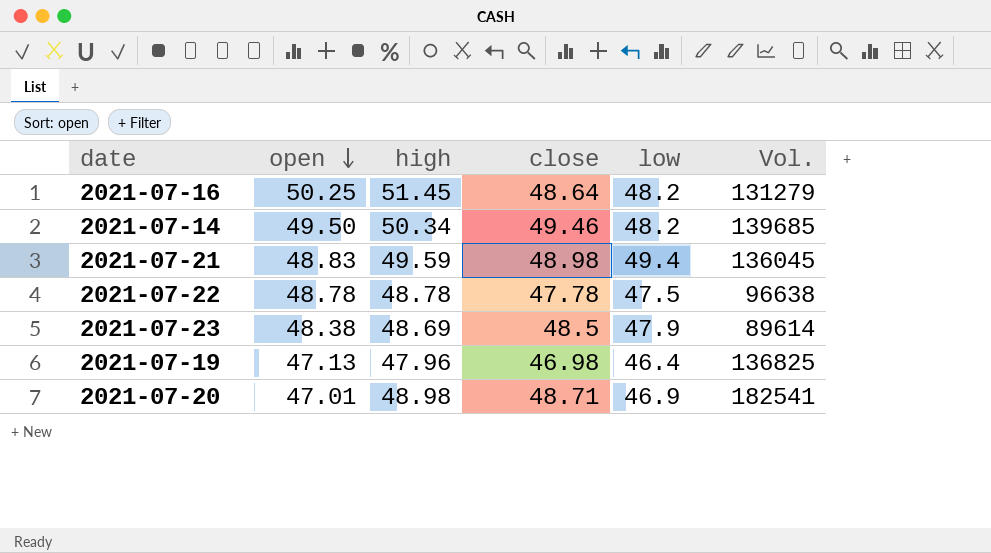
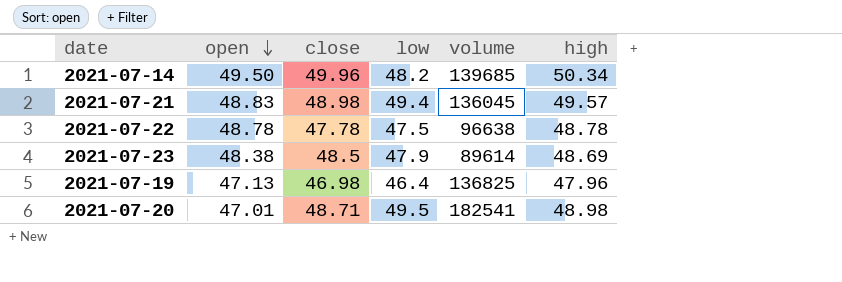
column name: Vol. -> volume
column high | position: 3 -> 6
row 2021-07-16: 50.25 | 51.45 | 48.64 | 48.2 | 131279 -> none
2021-07-14 | close: 49.46 -> 49.96
2021-07-21 | high: 49.59 -> 49.57
2021-07-20 | low: 46.9 -> 49.5

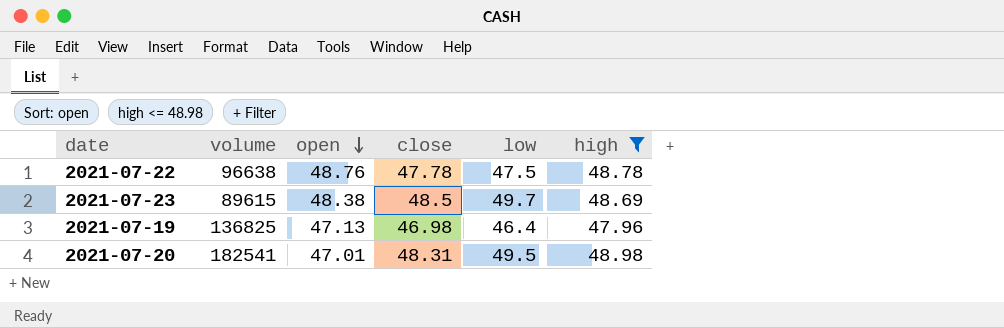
filter: none -> high <= 48.98
column volume | position: 5 -> 2
2021-07-22 | open: 48.78 -> 48.76
2021-07-23 | volume: 89614 -> 89615
2021-07-23 | low: 47.9 -> 49.7
2021-07-20 | close: 48.71 -> 48.31

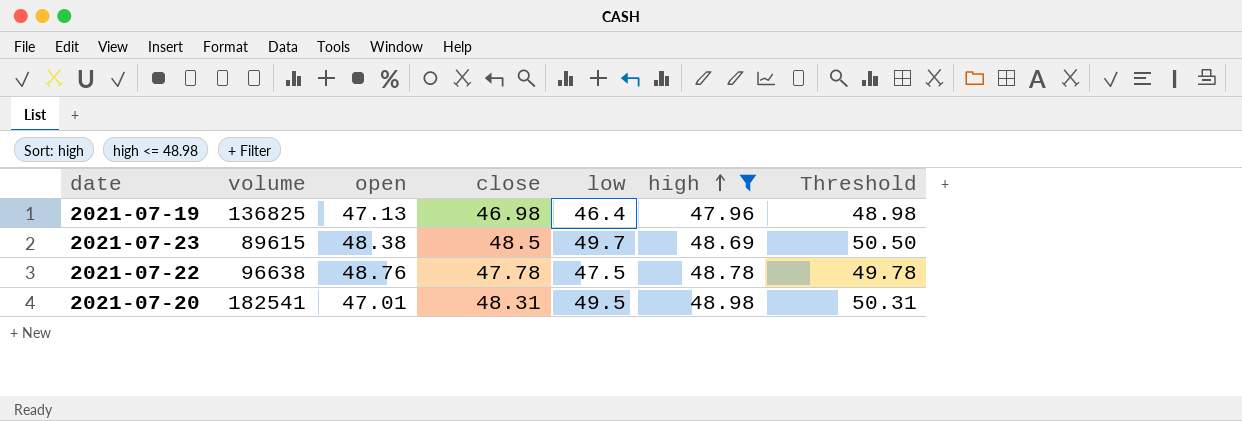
row order: open descending -> high ascending
column Threshold | formula: none -> [close] + 2

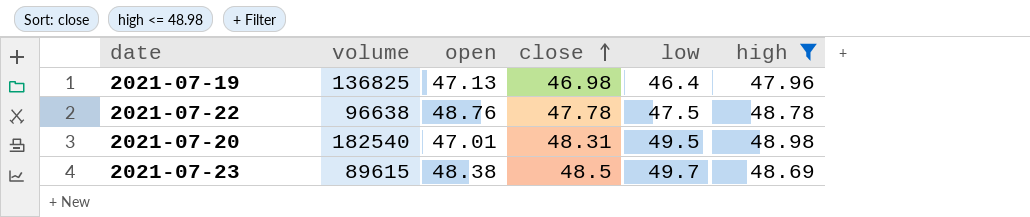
row order: high ascending -> close ascending
column Threshold | formula: [close] + 2 -> none
2021-07-20 | volume: 182541 -> 182540

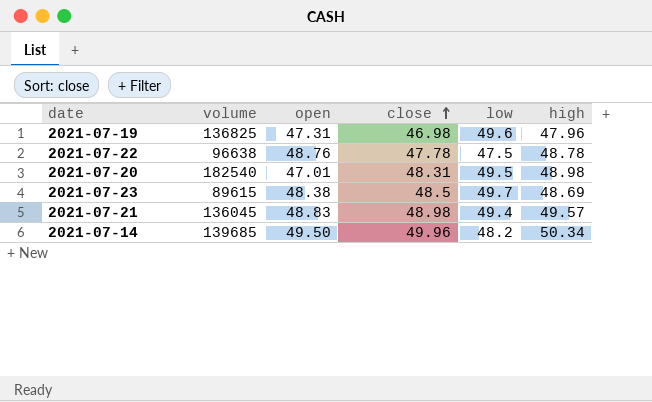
filter: high <= 48.98 -> none
2021-07-19 | open: 47.13 -> 47.31
2021-07-19 | low: 46.4 -> 49.6

